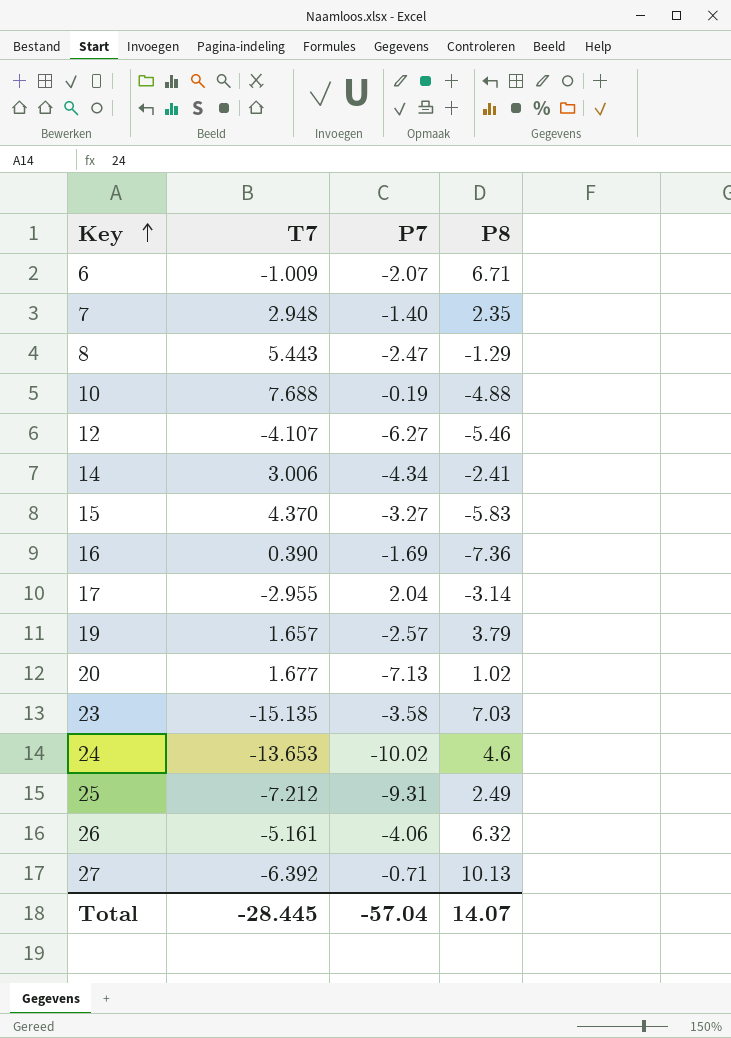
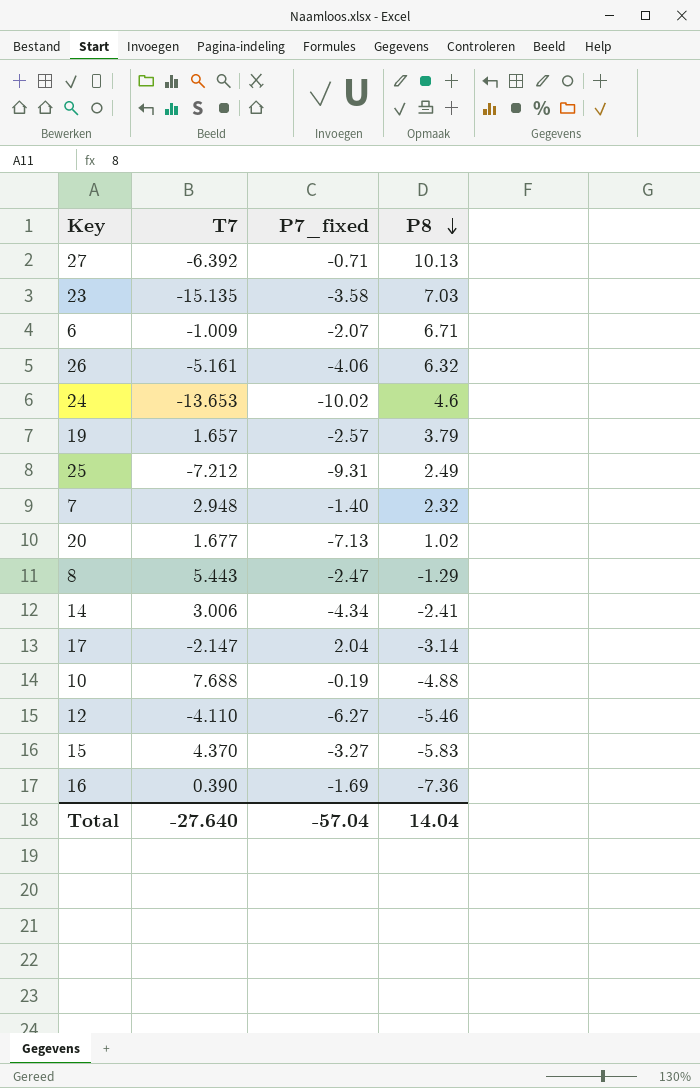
row order: Key ascending -> P8 descending
column name: P7 -> P7_fixed
7 | P8: 2.35 -> 2.32
17 | T7: -2.955 -> -2.147
12 | T7: -4.107 -> -4.110
Total | T7: -28.445 -> -27.640
Total | P8: 14.07 -> 14.04

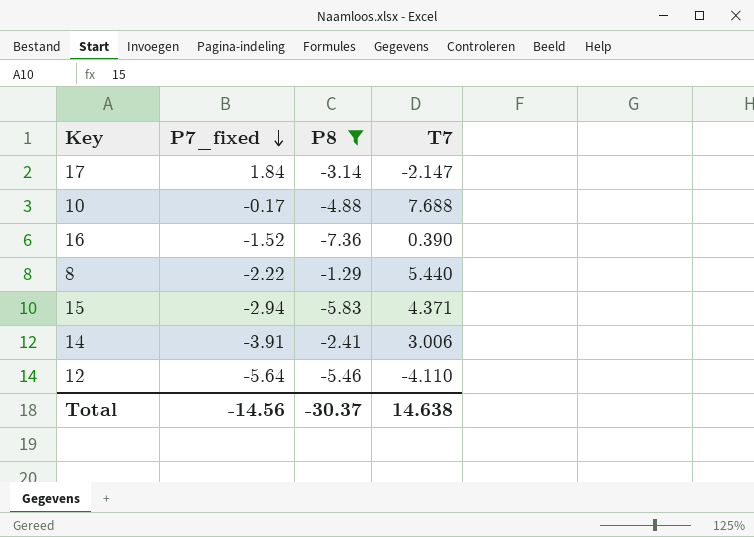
filter: none -> P8 <= -1.29
row order: P8 descending -> P7_fixed descending
column T7 | position: 2 -> 4
17 | P7_fixed: 2.04 -> 1.84
10 | P7_fixed: -0.19 -> -0.17
16 | P7_fixed: -1.69 -> -1.52
8 | P7_fixed: -2.47 -> -2.22
8 | T7: 5.443 -> 5.440
15 | P7_fixed: -3.27 -> -2.94
15 | T7: 4.370 -> 4.371
14 | P7_fixed: -4.34 -> -3.91
12 | P7_fixed: -6.27 -> -5.64
Total | P7_fixed: -57.04 -> -14.56
Total | P8: 14.04 -> -30.37
Total | T7: -27.640 -> 14.638

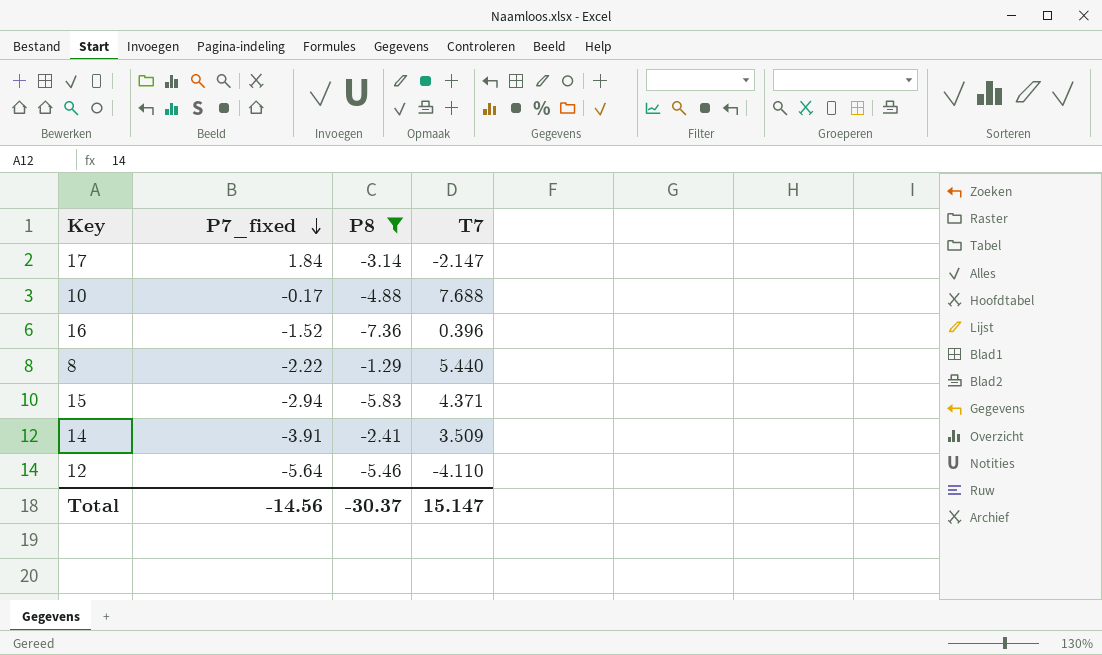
16 | T7: 0.390 -> 0.396
14 | T7: 3.006 -> 3.509
Total | T7: 14.638 -> 15.147

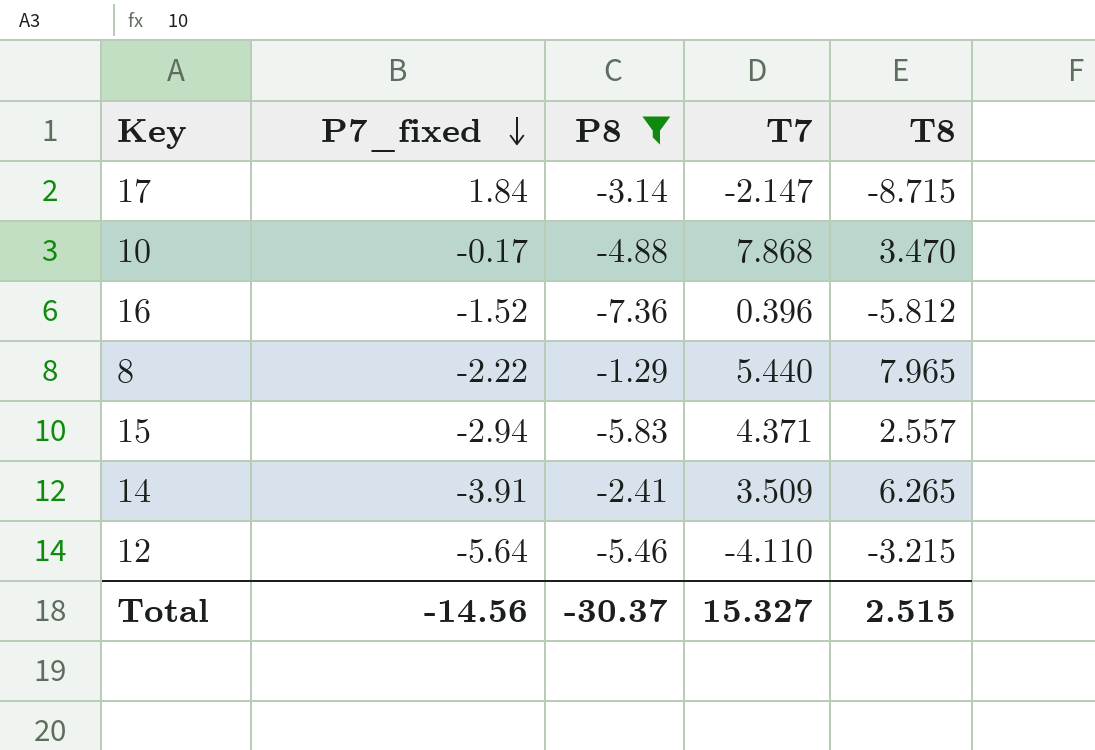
column T8 | position: none -> 5
10 | T7: 7.688 -> 7.868
Total | T7: 15.147 -> 15.327

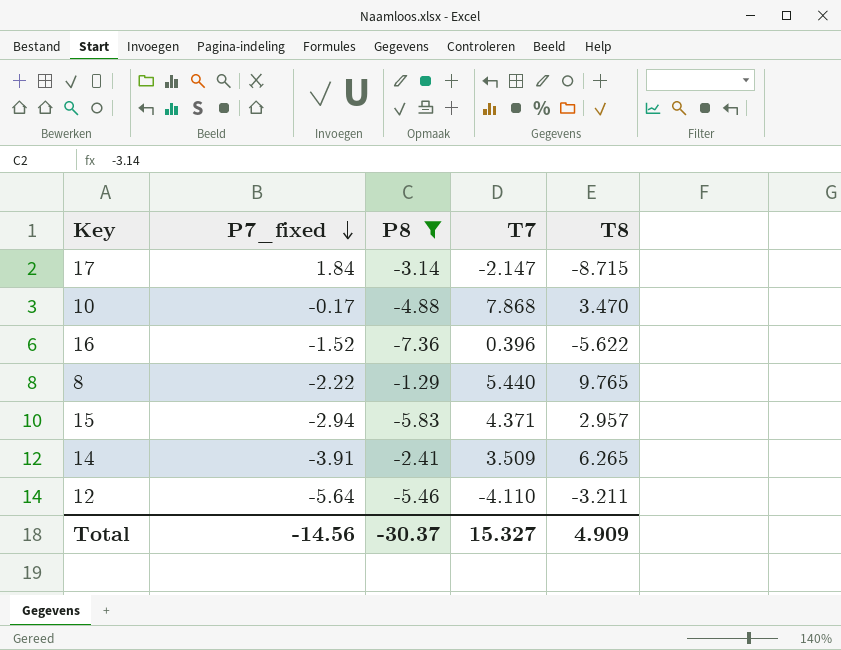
16 | T8: -5.812 -> -5.622
8 | T8: 7.965 -> 9.765
15 | T8: 2.557 -> 2.957
12 | T8: -3.215 -> -3.211
Total | T8: 2.515 -> 4.909

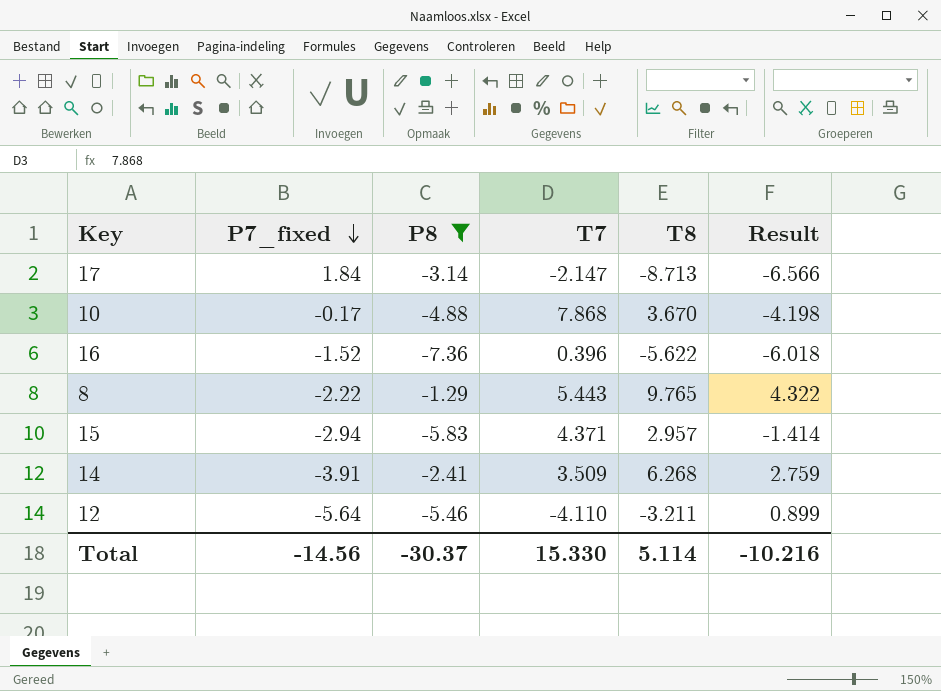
column Result | formula: none -> [T8] - [T7]
17 | T8: -8.715 -> -8.713
10 | T8: 3.470 -> 3.670
8 | T7: 5.440 -> 5.443
14 | T8: 6.265 -> 6.268
Total | T7: 15.327 -> 15.330
Total | T8: 4.909 -> 5.114

